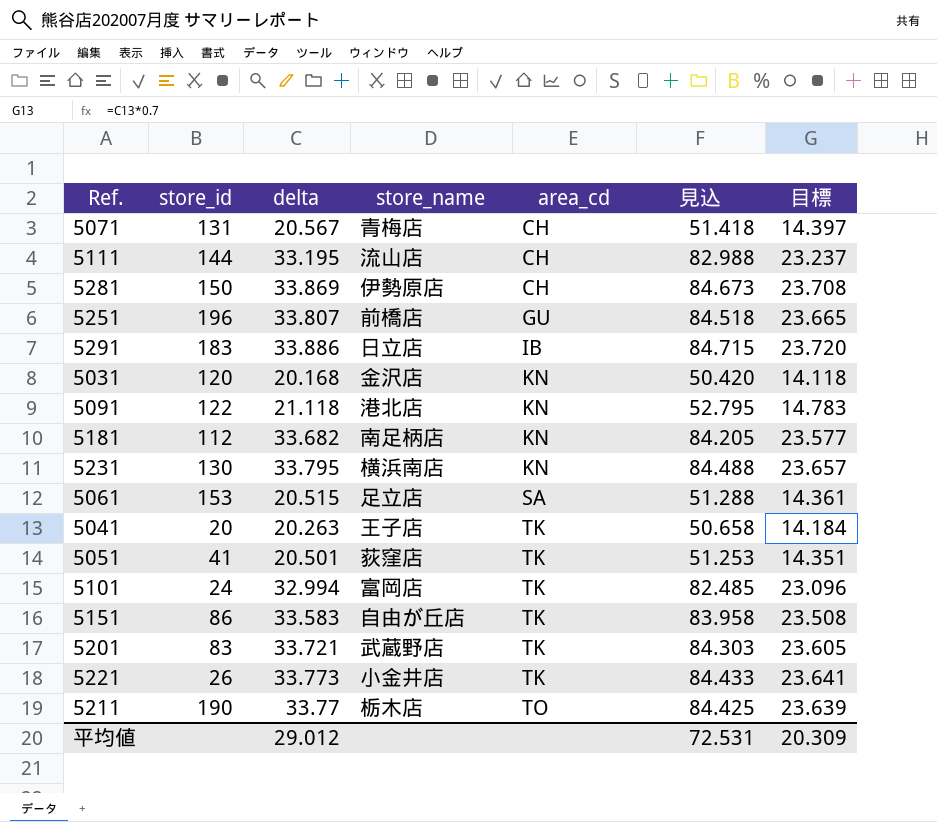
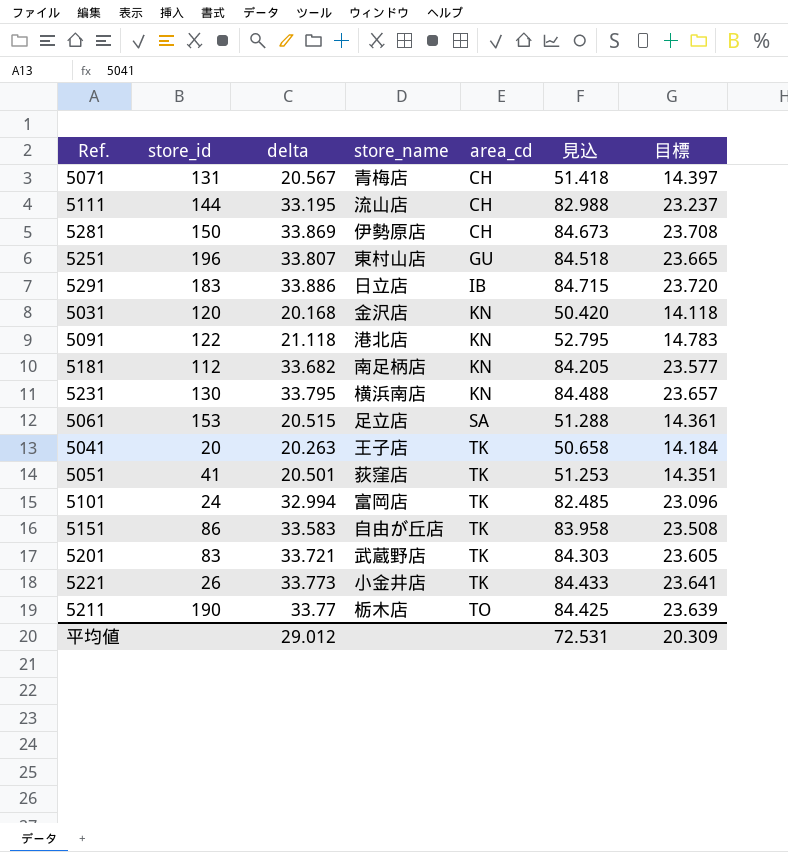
5251 | store_name: 前橋店 -> 東村山店

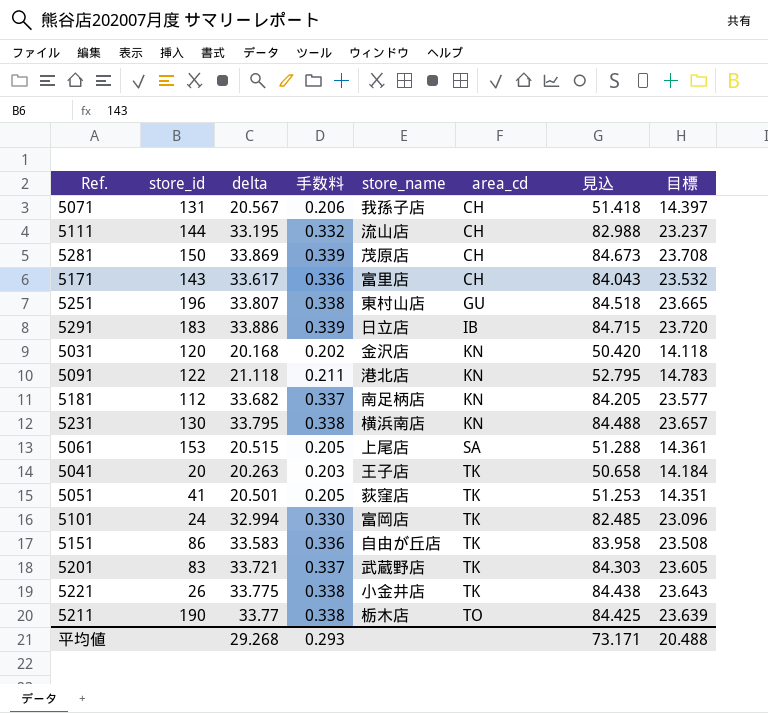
column 手数料 | formula: none -> [delta] * 0.01
5071 | store_name: 青梅店 -> 我孫子店
5281 | store_name: 伊勢原店 -> 茂原店
row 5171: none -> 143 | 33.617 | 0.336 | 富里店 | CH | 84.043 | 23.532
5061 | store_name: 足立店 -> 上尾店
5221 | delta: 33.773 -> 33.775
5221 | 見込: 84.433 -> 84.438
5221 | 目標: 23.641 -> 23.643
平均値 | delta: 29.012 -> 29.268
平均値 | 見込: 72.531 -> 73.171
平均値 | 目標: 20.309 -> 20.488

